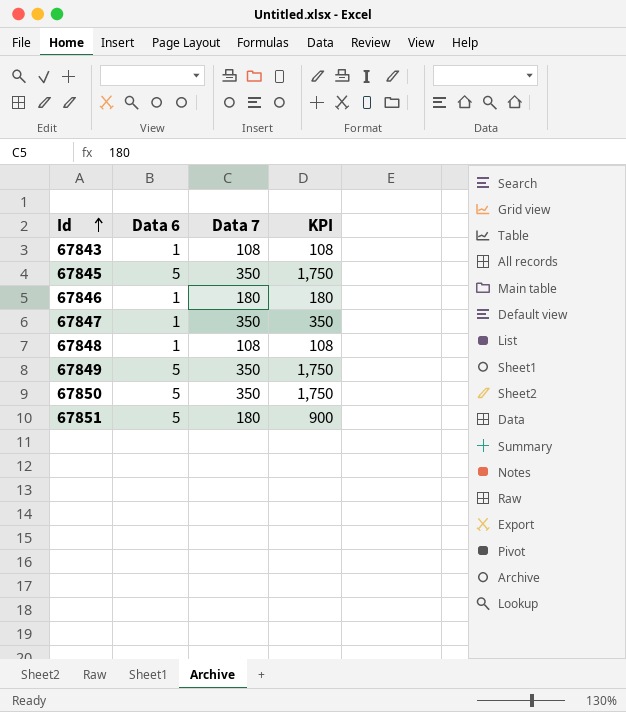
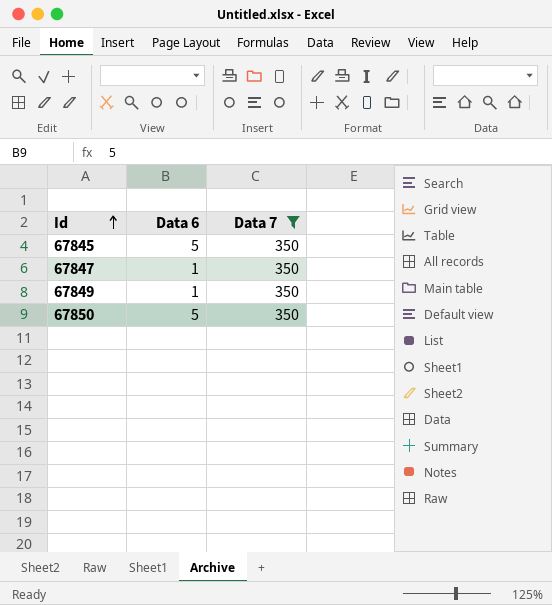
filter: none -> Data 7 = 350
column KPI | formula: [Data 6] * [Data 7] -> none
67849 | Data 6: 5 -> 1

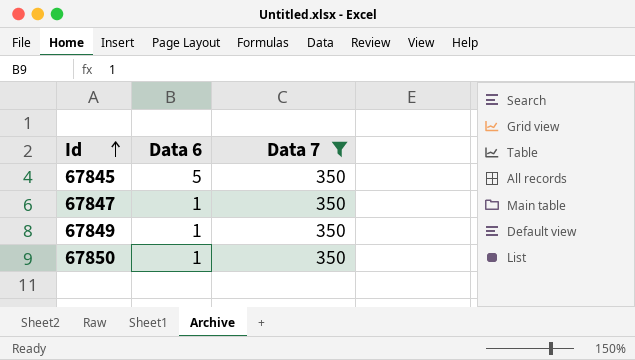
67850 | Data 6: 5 -> 1

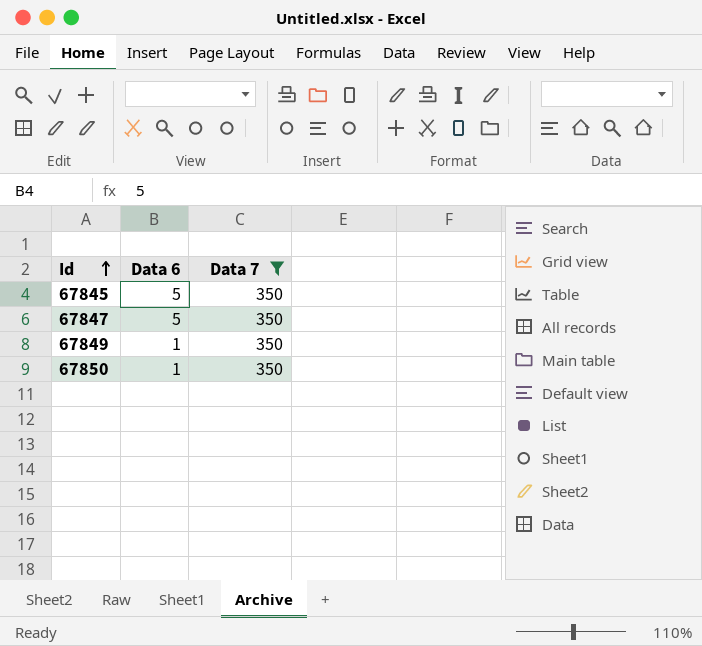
67847 | Data 6: 1 -> 5

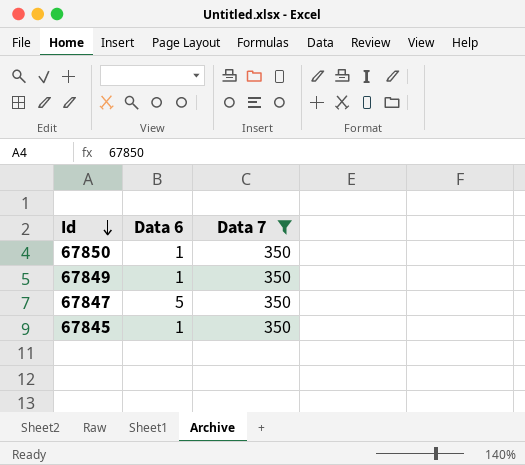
row order: Id ascending -> Id descending
67845 | Data 6: 5 -> 1

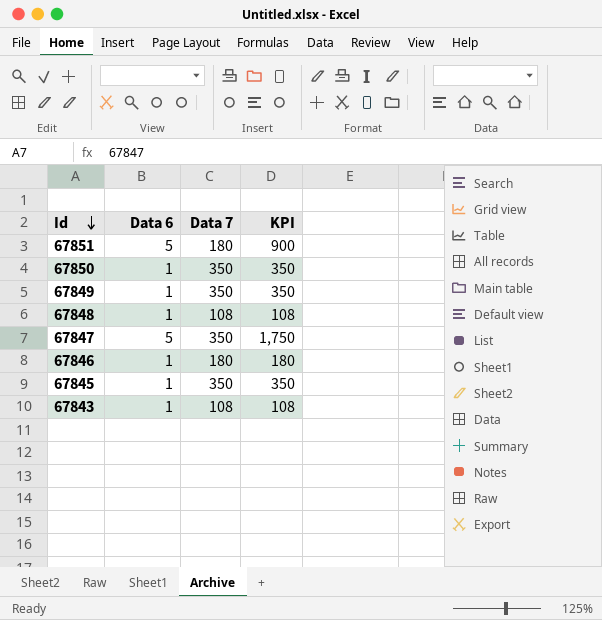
filter: Data 7 = 350 -> none
column KPI | formula: none -> [Data 6] * [Data 7]

